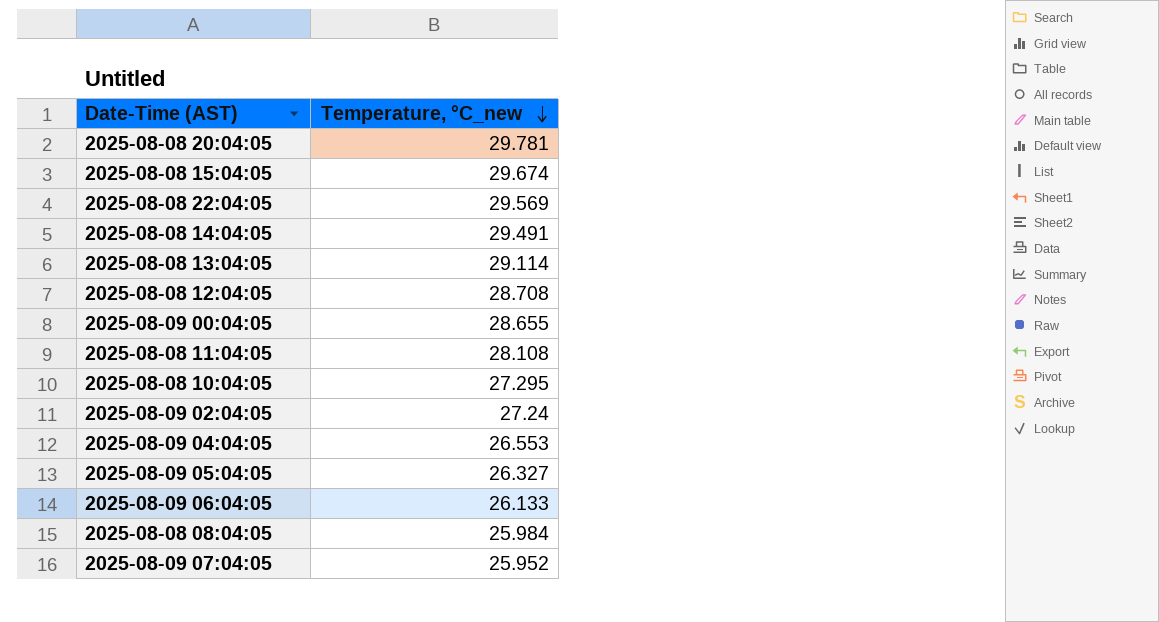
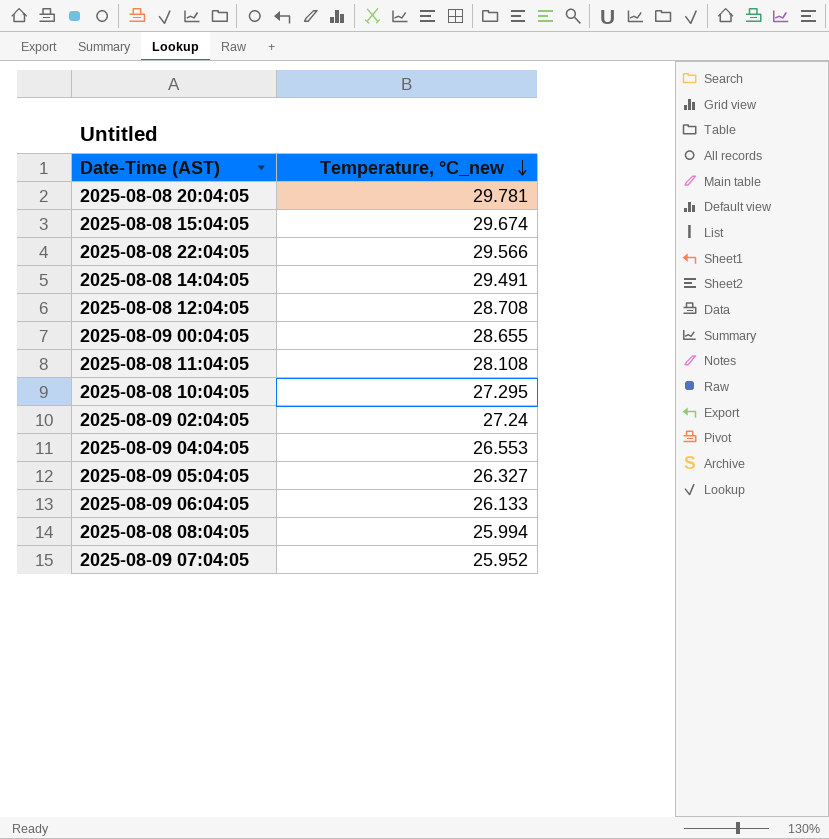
row 2025-08-08 13:04:05: 29.114 -> none
2025-08-08 22:04:05 | Temperature, °C_new: 29.569 -> 29.566
2025-08-08 08:04:05 | Temperature, °C_new: 25.984 -> 25.994

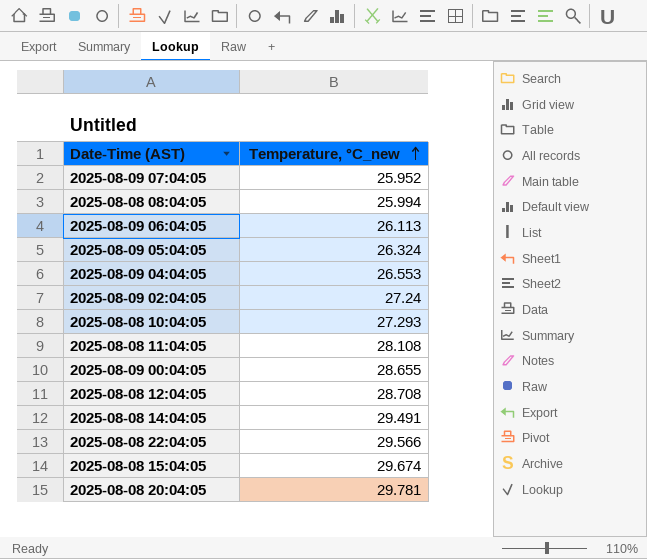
row order: Temperature, °C_new descending -> Temperature, °C_new ascending
2025-08-09 06:04:05 | Temperature, °C_new: 26.133 -> 26.113
2025-08-09 05:04:05 | Temperature, °C_new: 26.327 -> 26.324
2025-08-08 10:04:05 | Temperature, °C_new: 27.295 -> 27.293

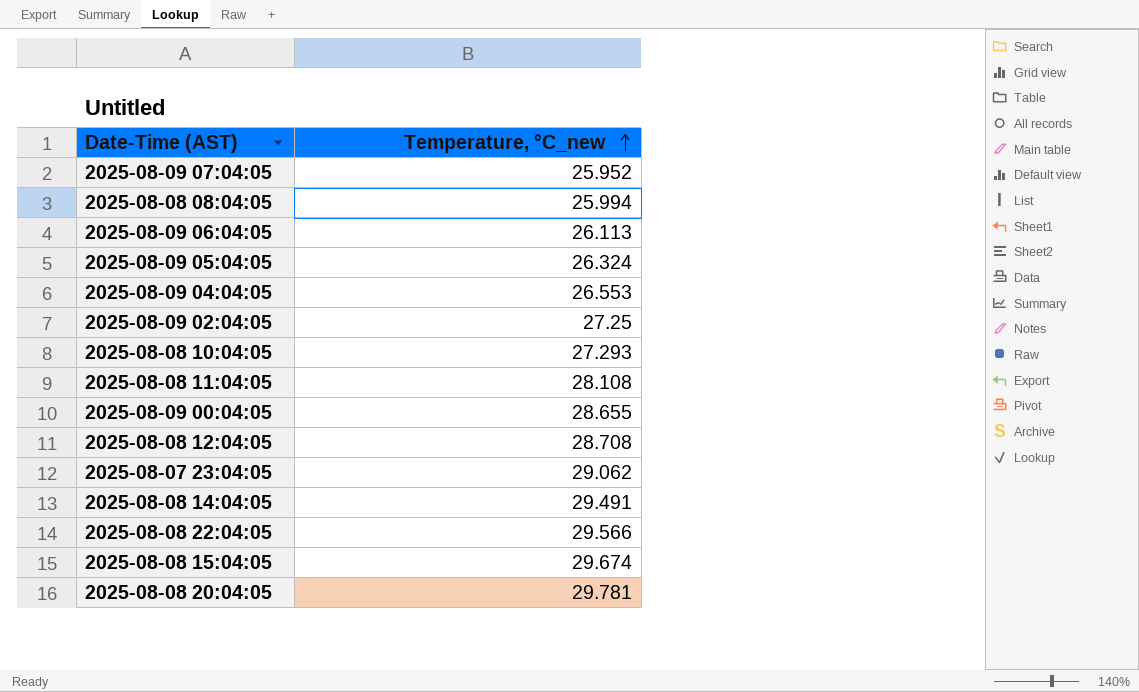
2025-08-09 02:04:05 | Temperature, °C_new: 27.24 -> 27.25
row 2025-08-07 23:04:05: none -> 29.062

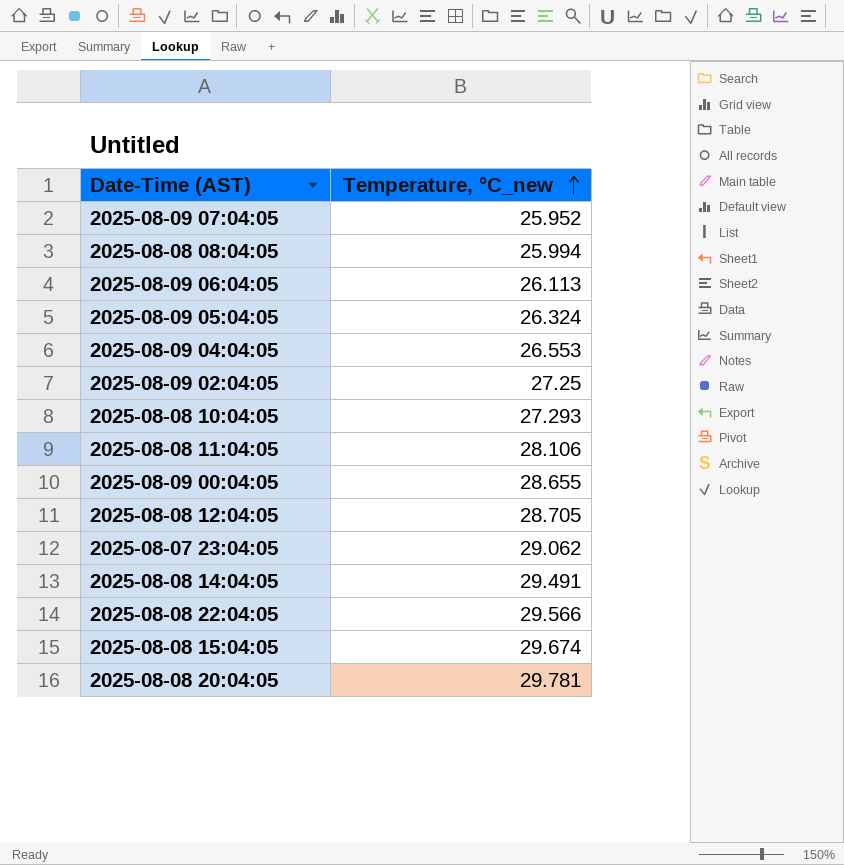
2025-08-08 11:04:05 | Temperature, °C_new: 28.108 -> 28.106
2025-08-08 12:04:05 | Temperature, °C_new: 28.708 -> 28.705

